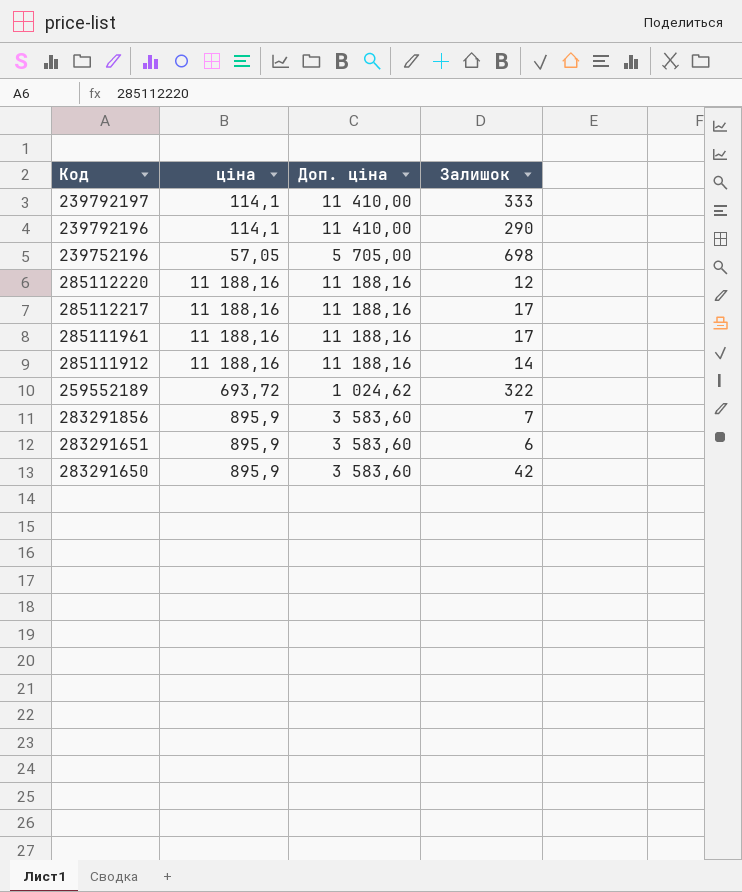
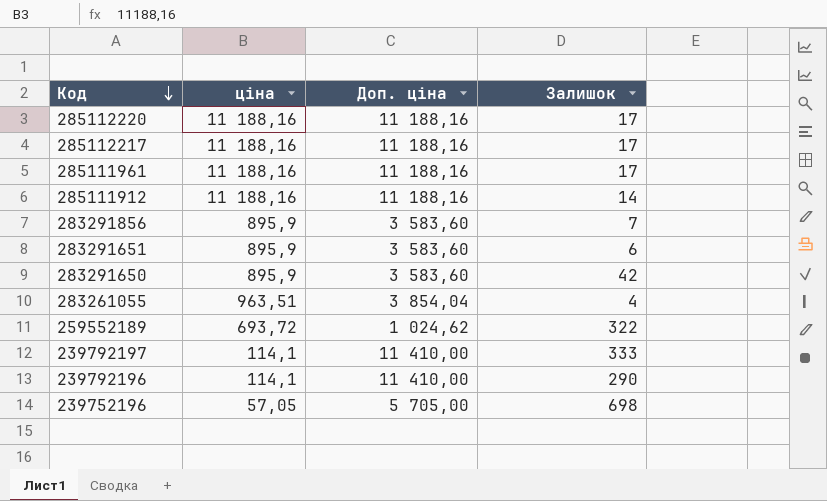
row order: none -> Код descending
285112220 | Залишок: 12 -> 17
row 283261055: none -> 963,51 | 3 854,04 | 4

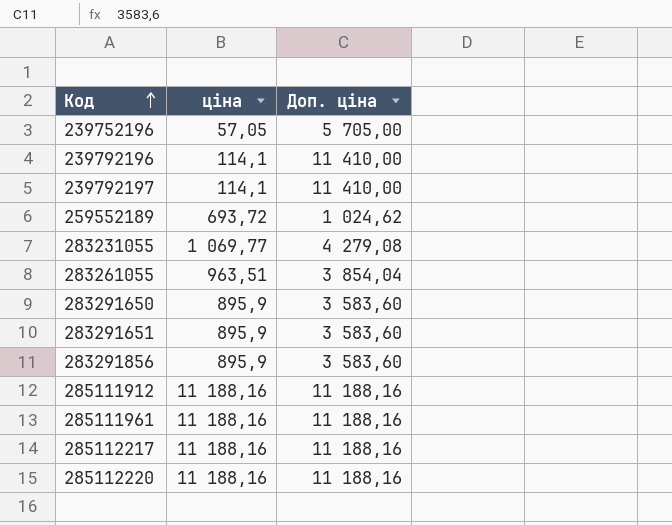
row order: Код descending -> Код ascending
column Залишок | position: 4 -> none
row 283231055: none -> 1 069,77 | 4 279,08

